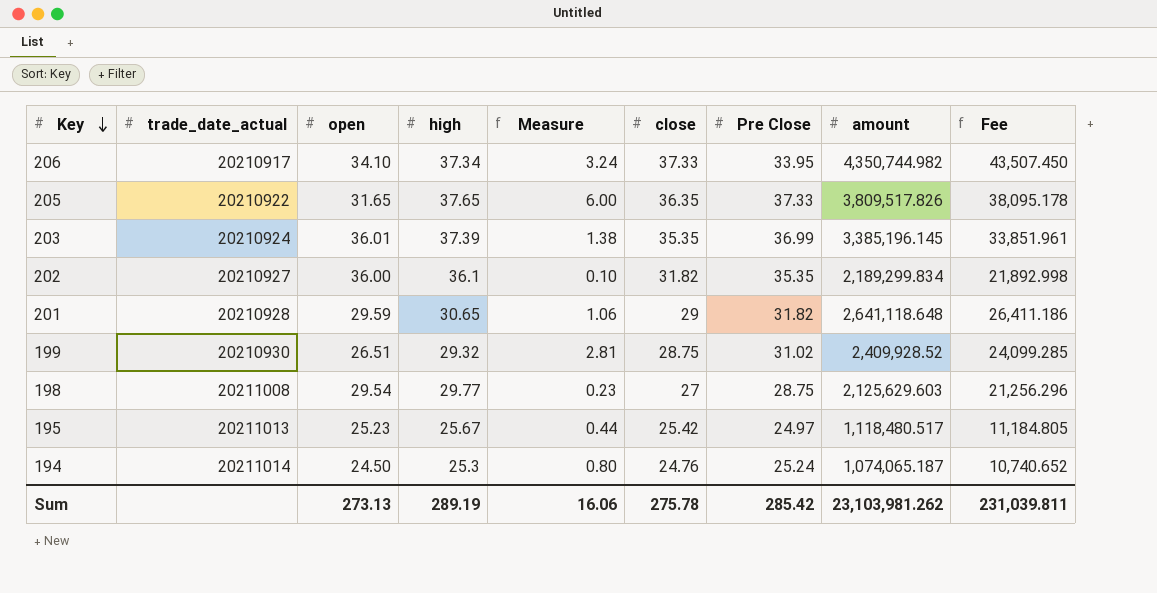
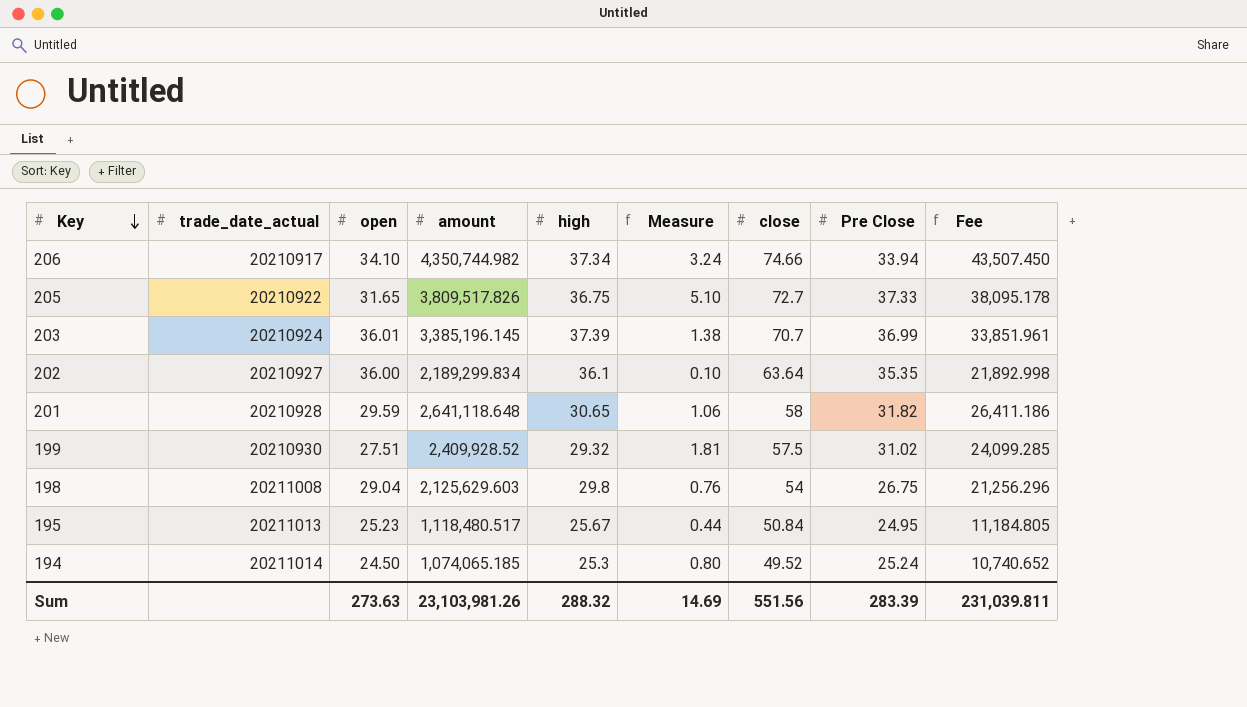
column amount | position: 8 -> 4
206 | close: 37.33 -> 74.66
206 | Pre Close: 33.95 -> 33.94
205 | high: 37.65 -> 36.75
205 | Measure: 6.00 -> 5.10
205 | close: 36.35 -> 72.7
203 | close: 35.35 -> 70.7
202 | close: 31.82 -> 63.64
201 | close: 29 -> 58
199 | open: 26.51 -> 27.51
199 | Measure: 2.81 -> 1.81
199 | close: 28.75 -> 57.5
198 | open: 29.54 -> 29.04
198 | high: 29.77 -> 29.8
198 | Measure: 0.23 -> 0.76
198 | close: 27 -> 54
198 | Pre Close: 28.75 -> 26.75
195 | close: 25.42 -> 50.84
195 | Pre Close: 24.97 -> 24.95
194 | amount: 1,074,065.187 -> 1,074,065.185
194 | close: 24.76 -> 49.52
Sum | open: 273.13 -> 273.63
Sum | amount: 23,103,981.262 -> 23,103,981.26
Sum | high: 289.19 -> 288.32
Sum | Measure: 16.06 -> 14.69
Sum | close: 275.78 -> 551.56
Sum | Pre Close: 285.42 -> 283.39

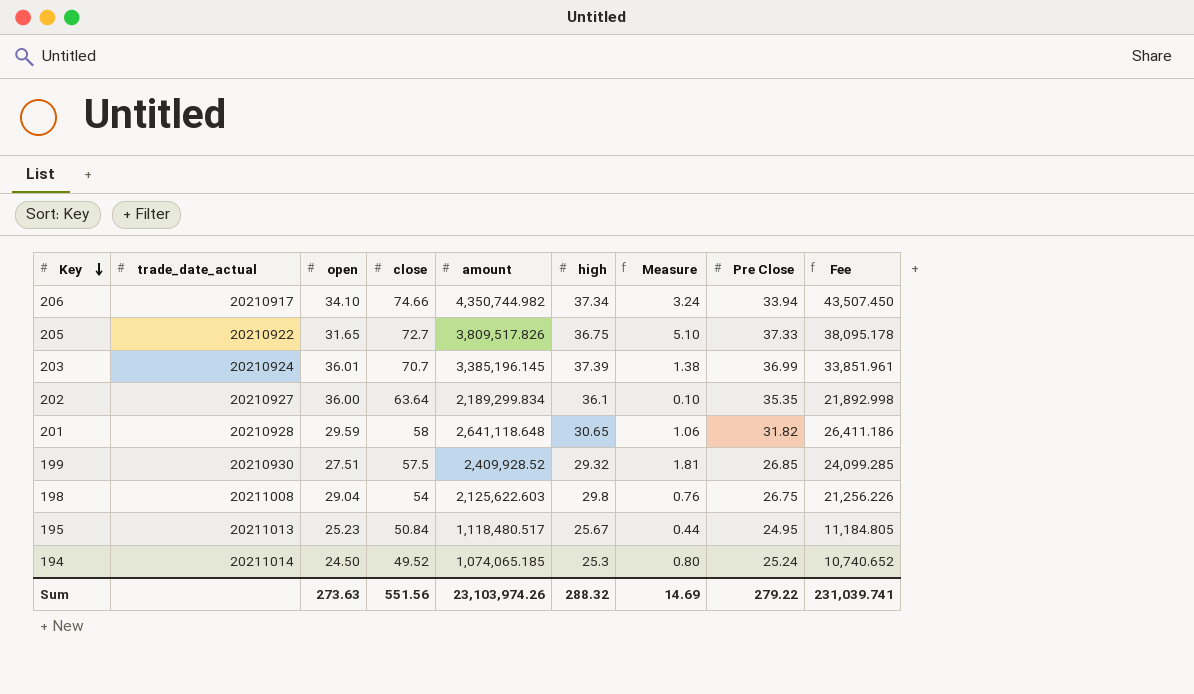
column close | position: 7 -> 4
199 | Pre Close: 31.02 -> 26.85
198 | amount: 2,125,629.603 -> 2,125,622.603
198 | Fee: 21,256.296 -> 21,256.226
Sum | amount: 23,103,981.26 -> 23,103,974.26
Sum | Pre Close: 283.39 -> 279.22
Sum | Fee: 231,039.811 -> 231,039.741

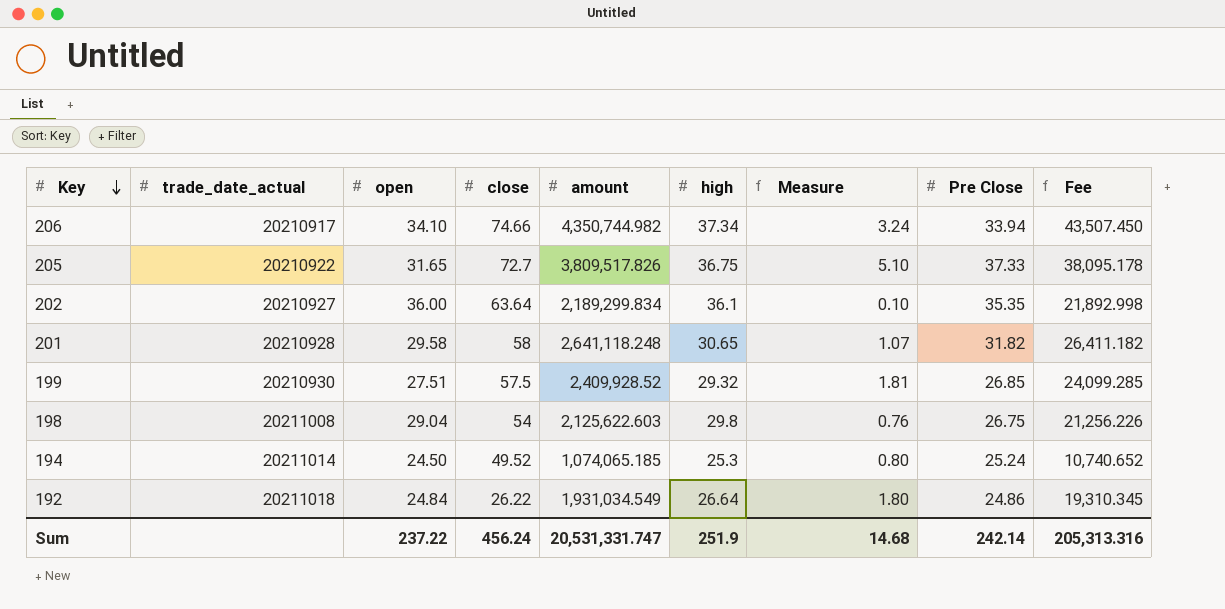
row 203: 20210924 | 36.01 | 70.7 | 3,385,196.145 | 37.39 | 1.38 | 36.99 | 33,851.961 -> none
row 195: 20211013 | 25.23 | 50.84 | 1,118,480.517 | 25.67 | 0.44 | 24.95 | 11,184.805 -> none
201 | open: 29.59 -> 29.58
201 | amount: 2,641,118.648 -> 2,641,118.248
201 | Measure: 1.06 -> 1.07
201 | Fee: 26,411.186 -> 26,411.182
row 192: none -> 20211018 | 24.84 | 26.22 | 1,931,034.549 | 26.64 | 1.80 | 24.86 | 19,310.345
Sum | open: 273.63 -> 237.22
Sum | close: 551.56 -> 456.24
Sum | amount: 23,103,974.26 -> 20,531,331.747
Sum | high: 288.32 -> 251.9
Sum | Measure: 14.69 -> 14.68
Sum | Pre Close: 279.22 -> 242.14
Sum | Fee: 231,039.741 -> 205,313.316

